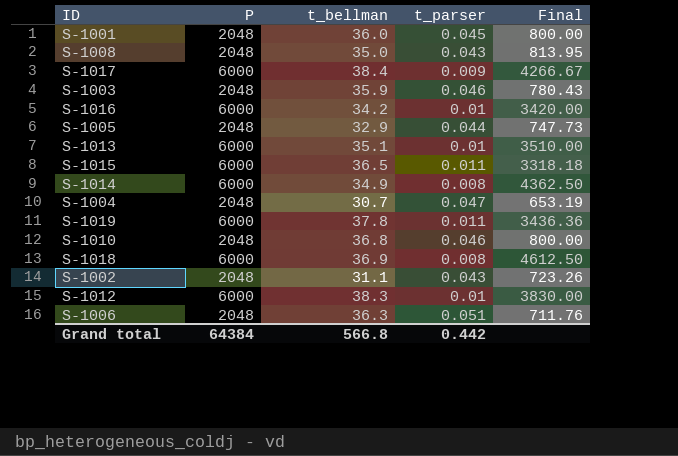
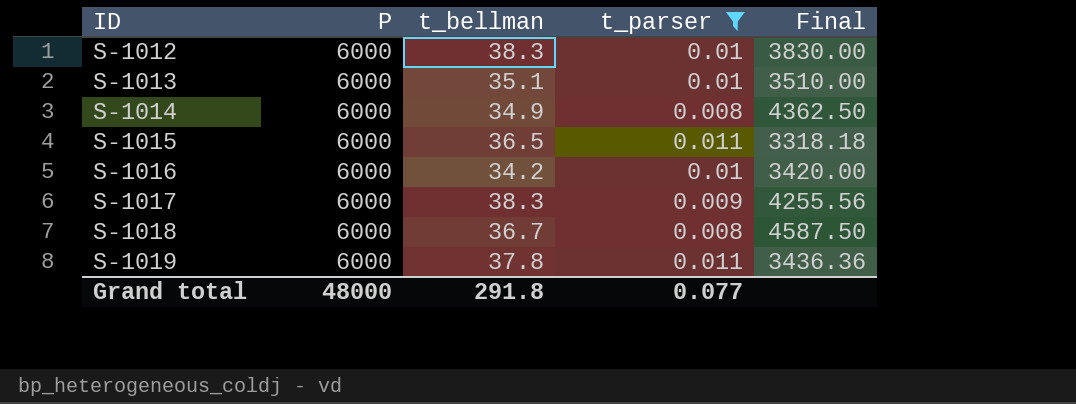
filter: none -> t_parser <= 0.011
row order: none -> ID ascending
S-1017 | t_bellman: 38.4 -> 38.3
S-1017 | Final: 4266.67 -> 4255.56
S-1018 | t_bellman: 36.9 -> 36.7
S-1018 | Final: 4612.50 -> 4587.50
Grand total | P: 64384 -> 48000
Grand total | t_bellman: 566.8 -> 291.8
Grand total | t_parser: 0.442 -> 0.077

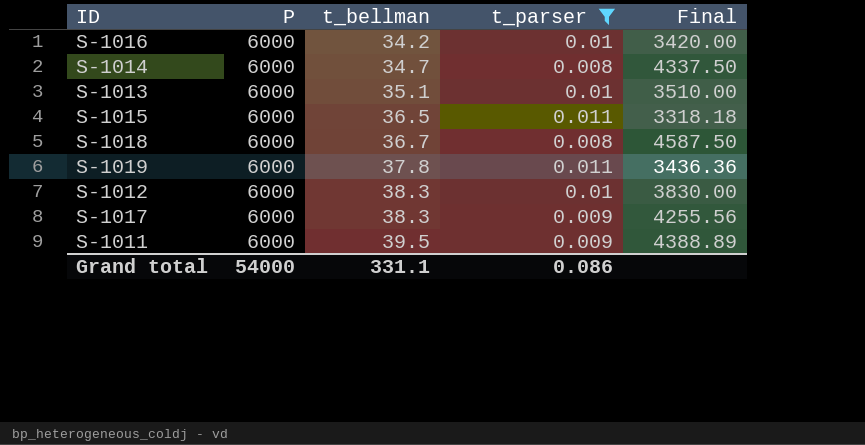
row order: ID ascending -> t_bellman ascending
S-1014 | t_bellman: 34.9 -> 34.7
S-1014 | Final: 4362.50 -> 4337.50
row S-1011: none -> 6000 | 39.5 | 0.009 | 4388.89
Grand total | P: 48000 -> 54000
Grand total | t_bellman: 291.8 -> 331.1
Grand total | t_parser: 0.077 -> 0.086

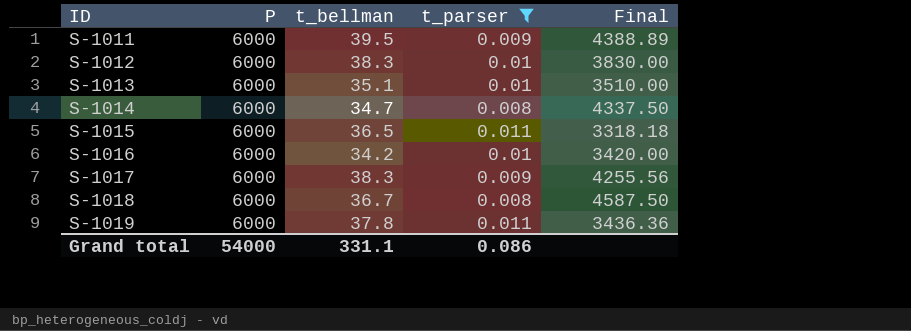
row order: t_bellman ascending -> ID ascending

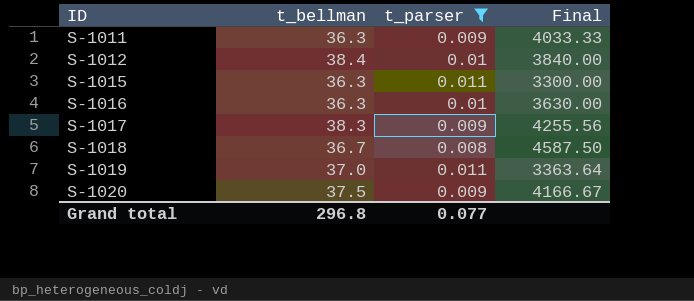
column P | position: 2 -> none
row S-1013: 6000 | 35.1 | 0.01 | 3510.00 -> none
row S-1014: 6000 | 34.7 | 0.008 | 4337.50 -> none
S-1011 | t_bellman: 39.5 -> 36.3
S-1011 | Final: 4388.89 -> 4033.33
S-1012 | t_bellman: 38.3 -> 38.4
S-1012 | Final: 3830.00 -> 3840.00
S-1015 | t_bellman: 36.5 -> 36.3
S-1015 | Final: 3318.18 -> 3300.00
S-1016 | t_bellman: 34.2 -> 36.3
S-1016 | Final: 3420.00 -> 3630.00
S-1019 | t_bellman: 37.8 -> 37.0
S-1019 | Final: 3436.36 -> 3363.64
row S-1020: none -> 37.5 | 0.009 | 4166.67
Grand total | t_bellman: 331.1 -> 296.8
Grand total | t_parser: 0.086 -> 0.077

